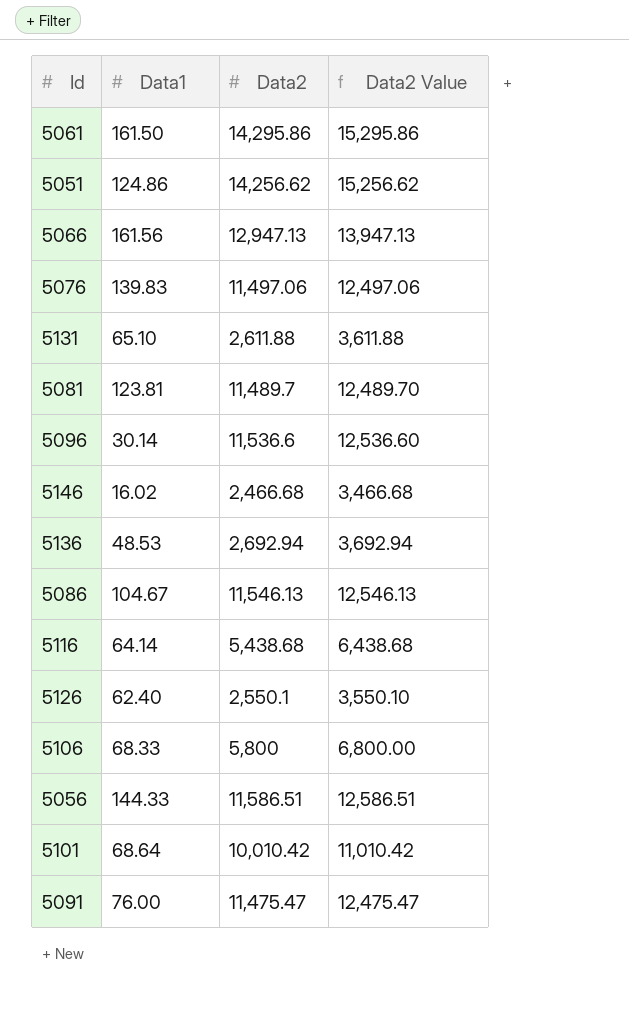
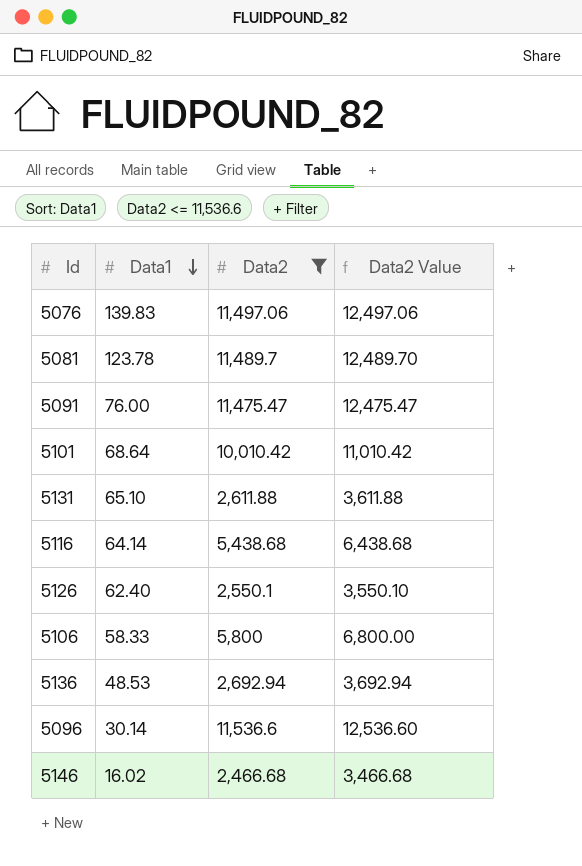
filter: none -> Data2 <= 11,536.6
row order: none -> Data1 descending
5081 | Data1: 123.81 -> 123.78
5106 | Data1: 68.33 -> 58.33

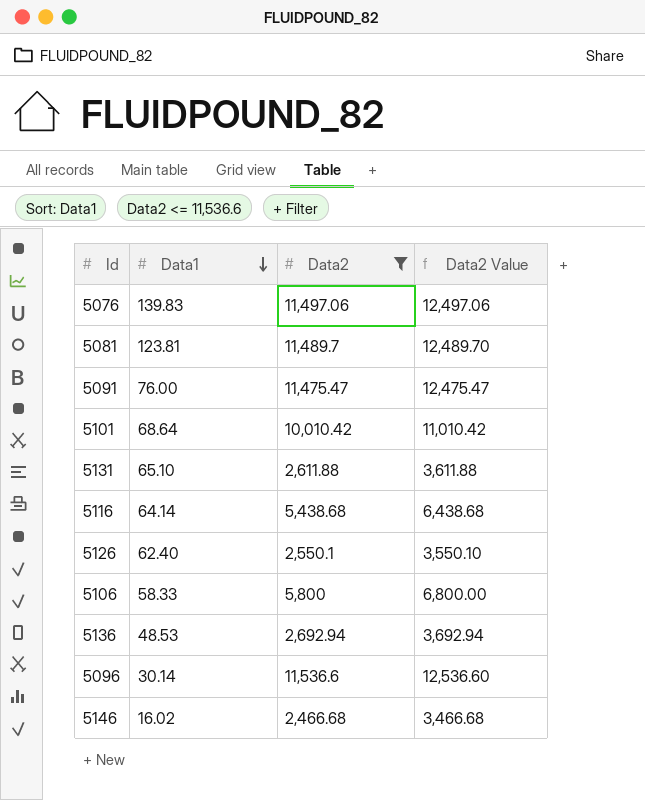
5081 | Data1: 123.78 -> 123.81

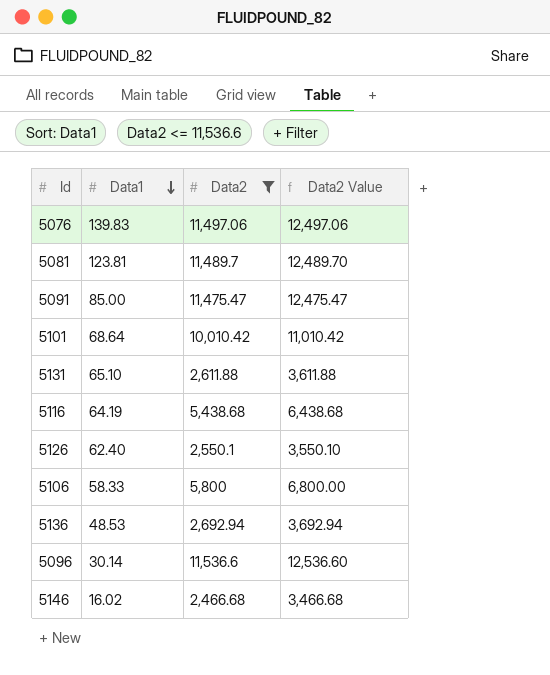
5091 | Data1: 76.00 -> 85.00
5116 | Data1: 64.14 -> 64.19

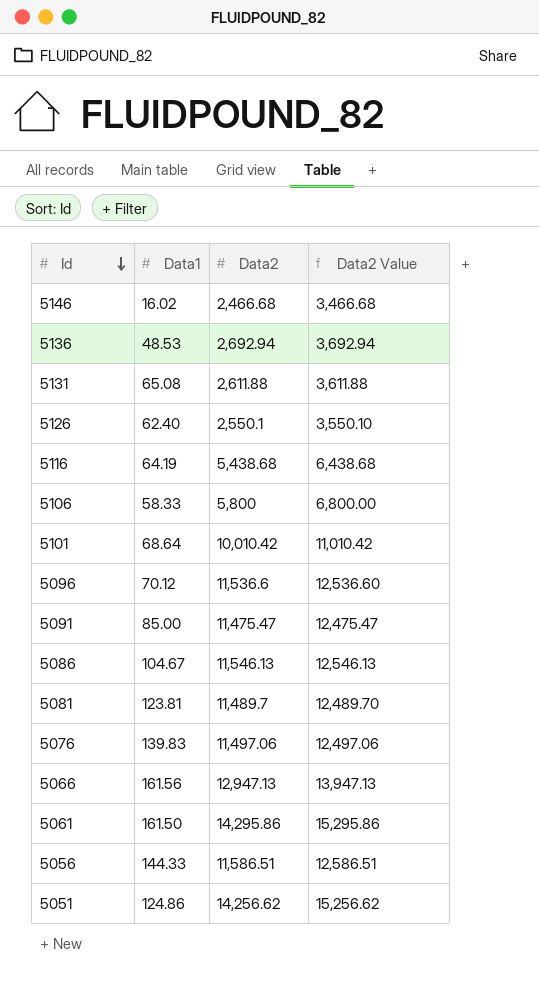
filter: Data2 <= 11,536.6 -> none
row order: Data1 descending -> Id descending
5131 | Data1: 65.10 -> 65.08
5096 | Data1: 30.14 -> 70.12

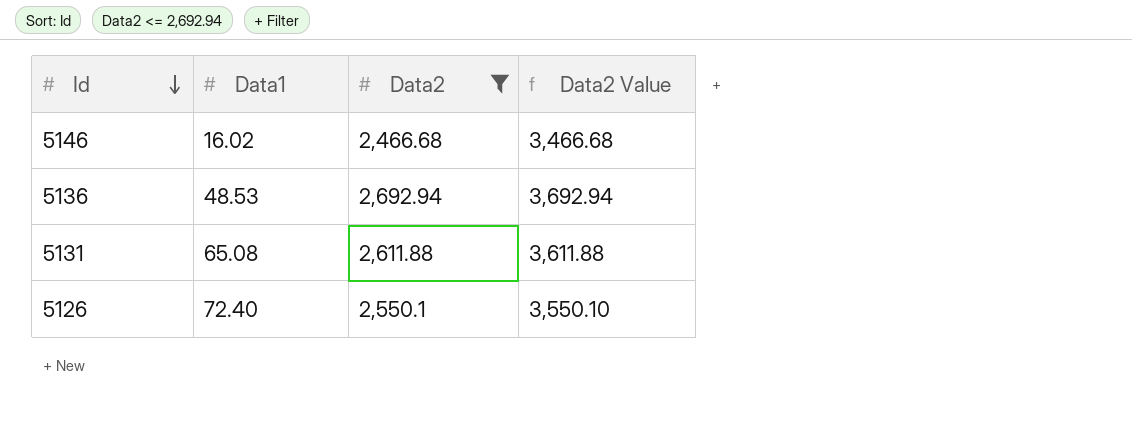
filter: none -> Data2 <= 2,692.94
5126 | Data1: 62.40 -> 72.40

